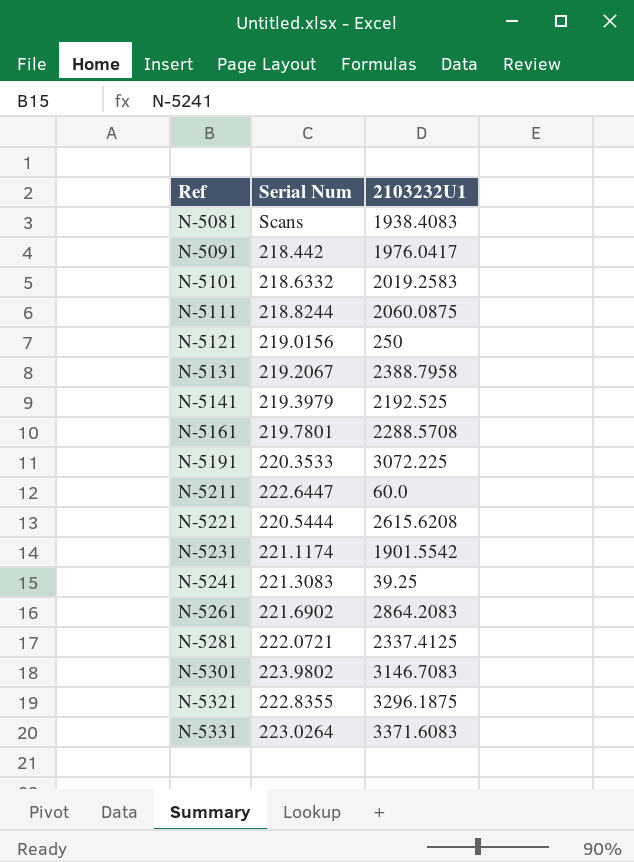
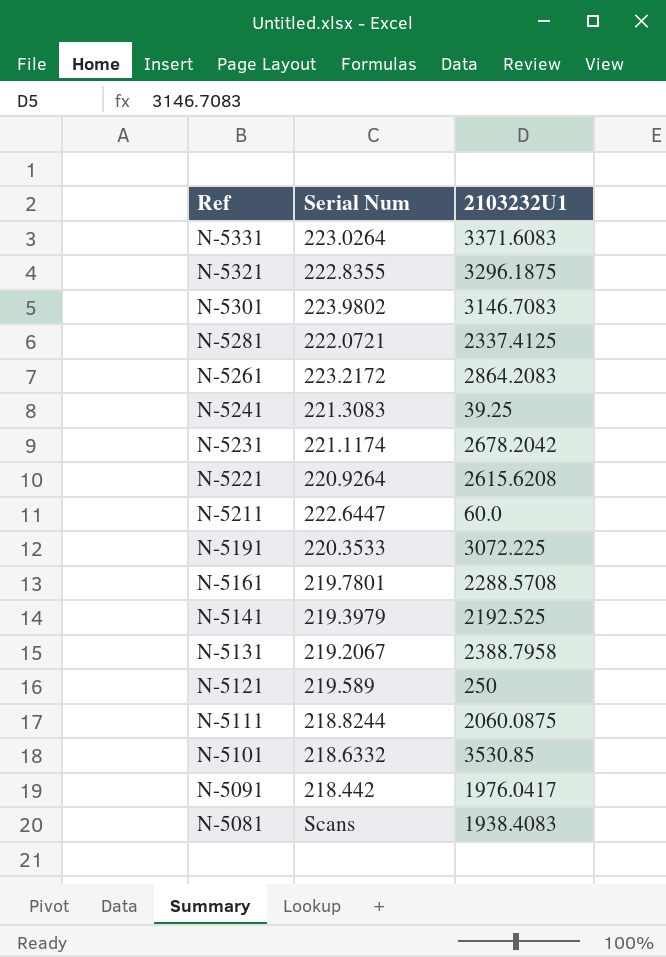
row order: Ref ascending -> Ref descending
N-5261 | Serial Num: 221.6902 -> 223.2172
N-5231 | 2103232U1: 1901.5542 -> 2678.2042
N-5221 | Serial Num: 220.5444 -> 220.9264
N-5121 | Serial Num: 219.0156 -> 219.589
N-5101 | 2103232U1: 2019.2583 -> 3530.85

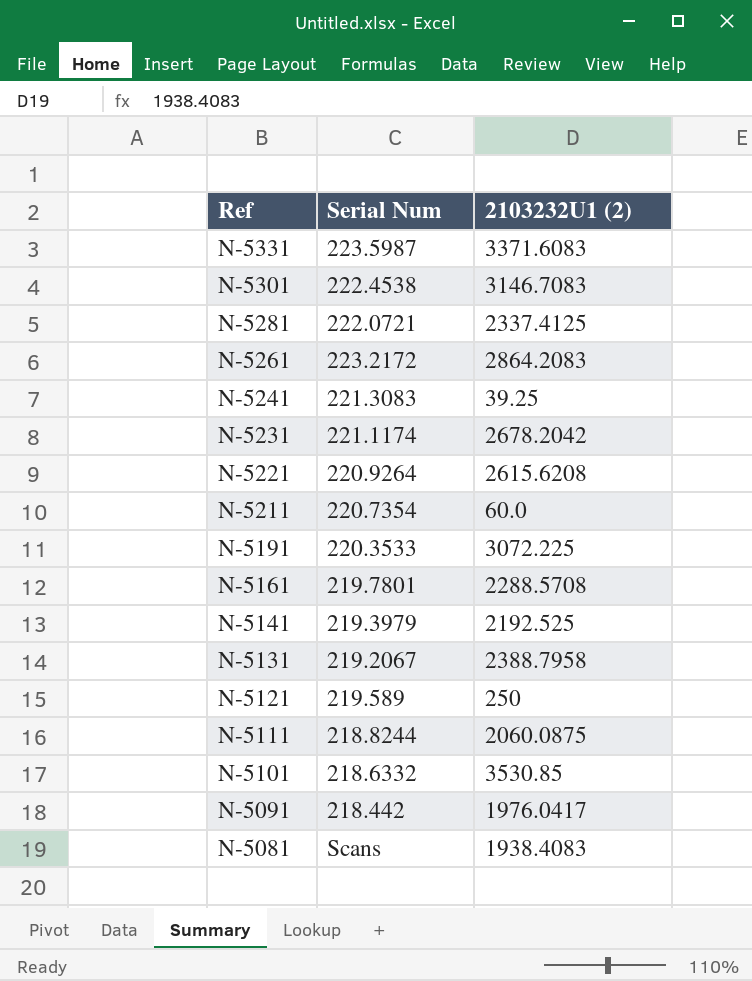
column name: 2103232U1 -> 2103232U1 (2)
row N-5321: 222.8355 | 3296.1875 -> none
N-5331 | Serial Num: 223.0264 -> 223.5987
N-5301 | Serial Num: 223.9802 -> 222.4538
N-5211 | Serial Num: 222.6447 -> 220.7354

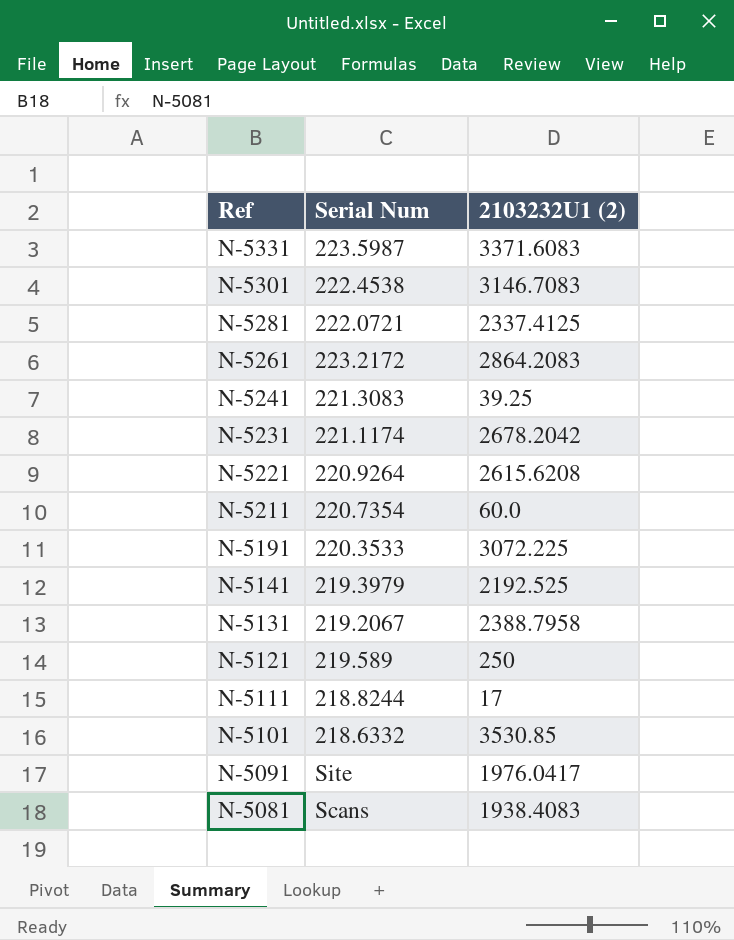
row N-5161: 219.7801 | 2288.5708 -> none
N-5111 | 2103232U1 (2): 2060.0875 -> 17
N-5091 | Serial Num: 218.442 -> Site

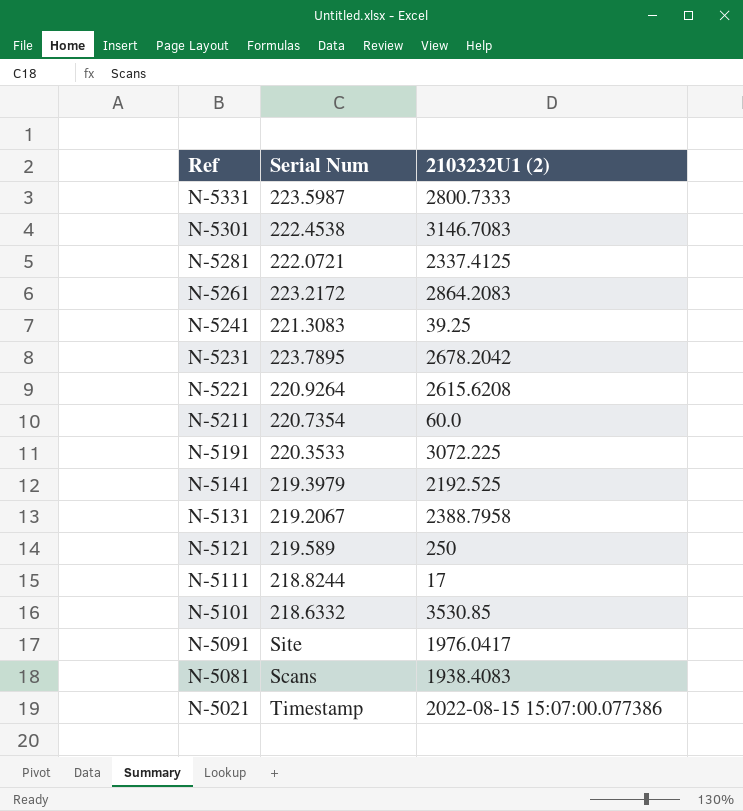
N-5331 | 2103232U1 (2): 3371.6083 -> 2800.7333
N-5231 | Serial Num: 221.1174 -> 223.7895
row N-5021: none -> Timestamp | 2022-08-15 15:07:00.077386

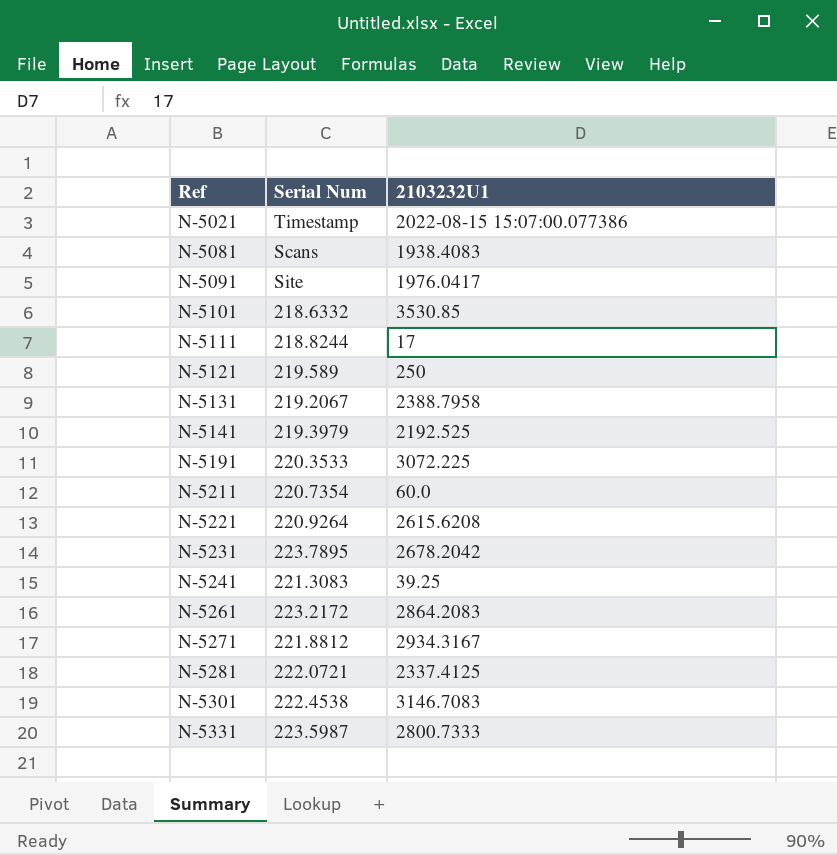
row order: Ref descending -> Ref ascending
column name: 2103232U1 (2) -> 2103232U1
row N-5271: none -> 221.8812 | 2934.3167

